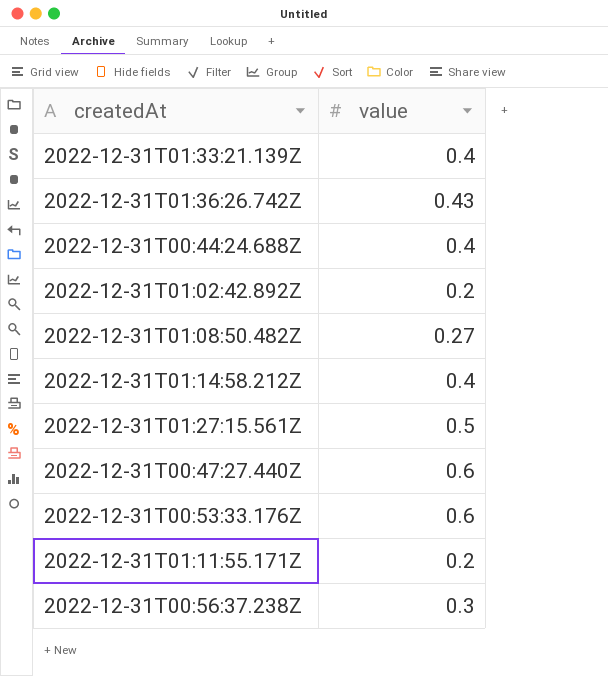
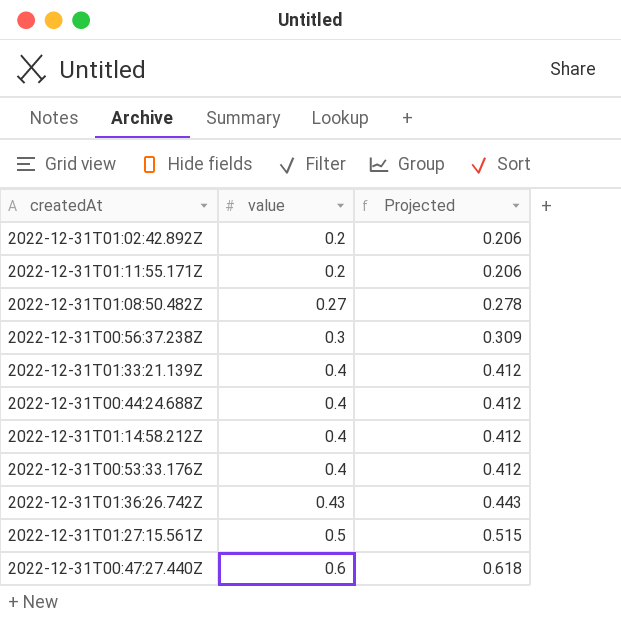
row order: none -> value ascending
column Projected | formula: none -> [value] * 1.03
2022-12-31T00:53:33.176Z | value: 0.6 -> 0.4

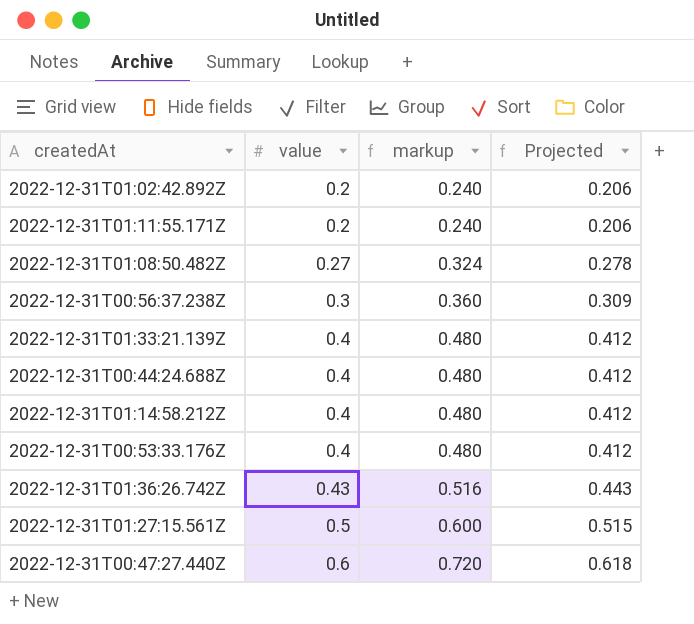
column markup | formula: none -> [value] * 1.2

